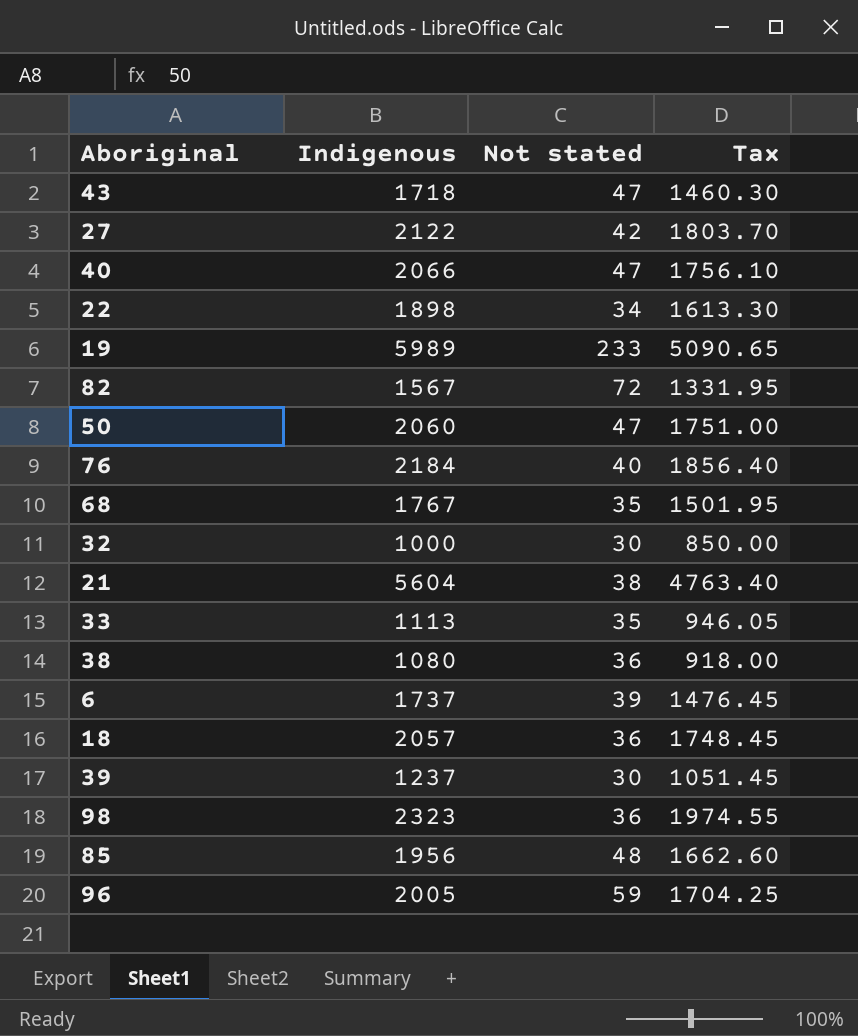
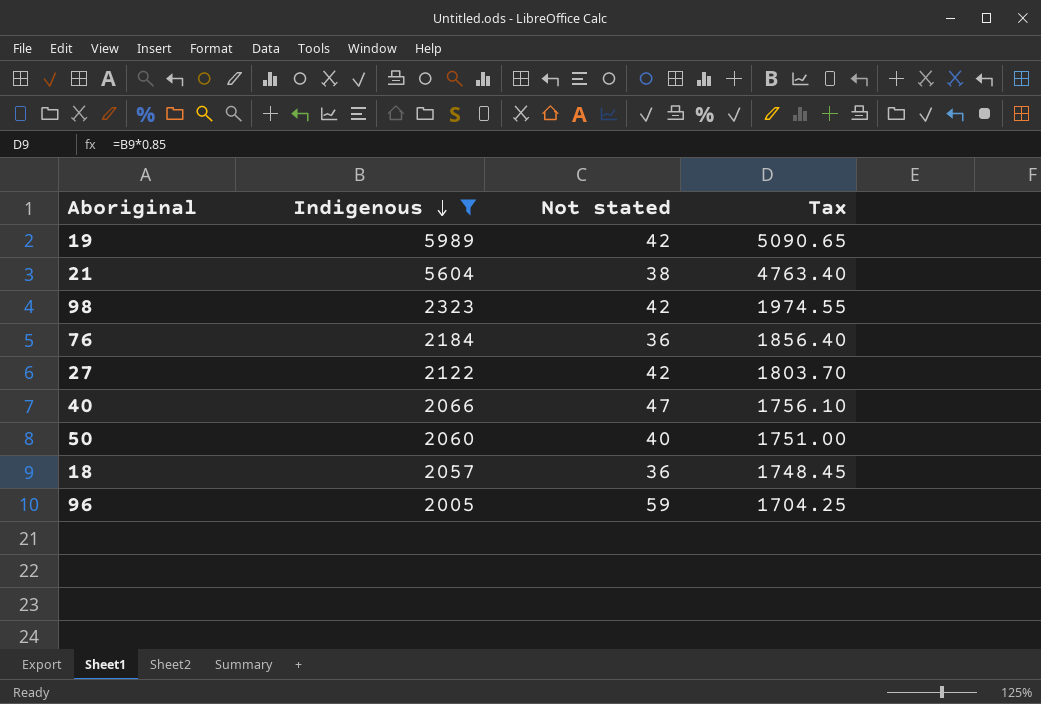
filter: none -> Indigenous >= 2005
row order: none -> Indigenous descending
19 | Not stated: 233 -> 42
98 | Not stated: 36 -> 42
76 | Not stated: 40 -> 36
50 | Not stated: 47 -> 40

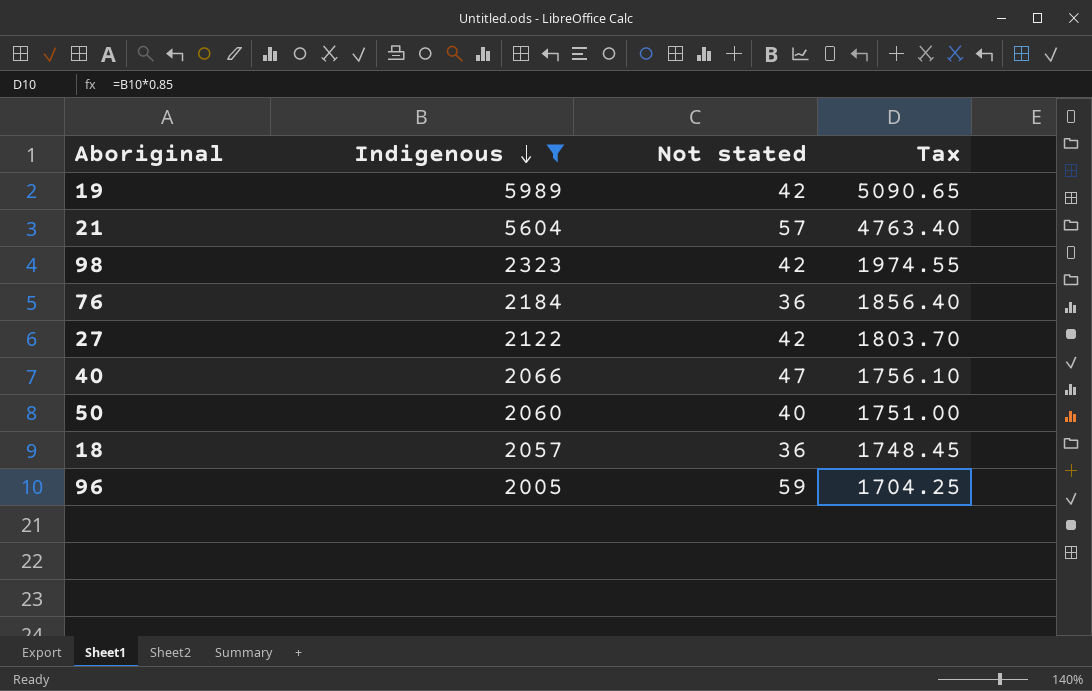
21 | Not stated: 38 -> 57

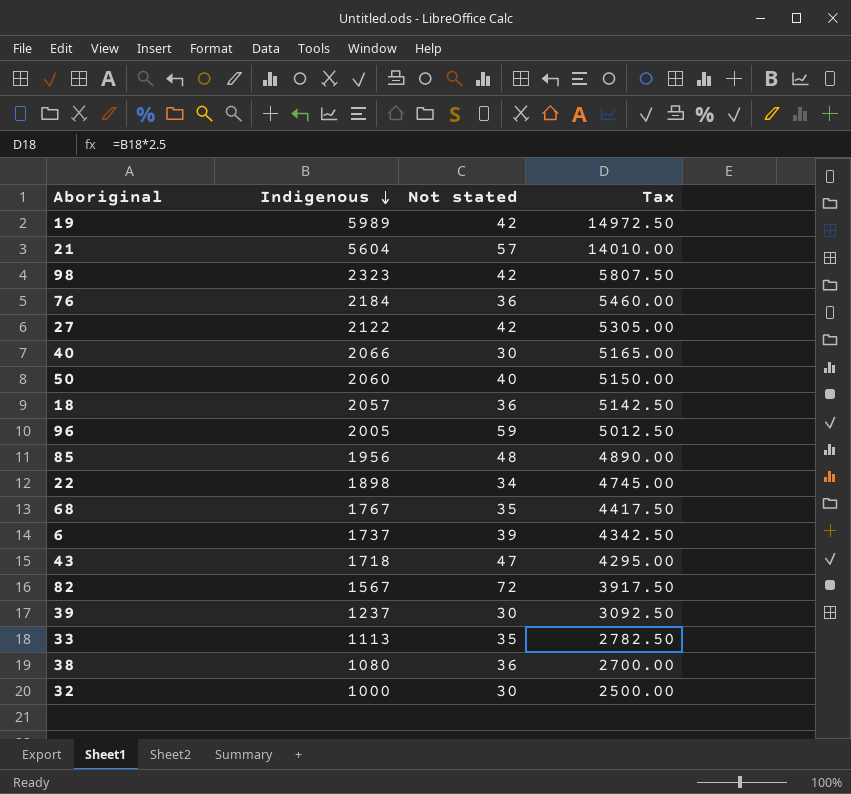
filter: Indigenous >= 2005 -> none
column Tax | formula: [Indigenous] * 0.85 -> [Indigenous] * 2.5
40 | Not stated: 47 -> 30

